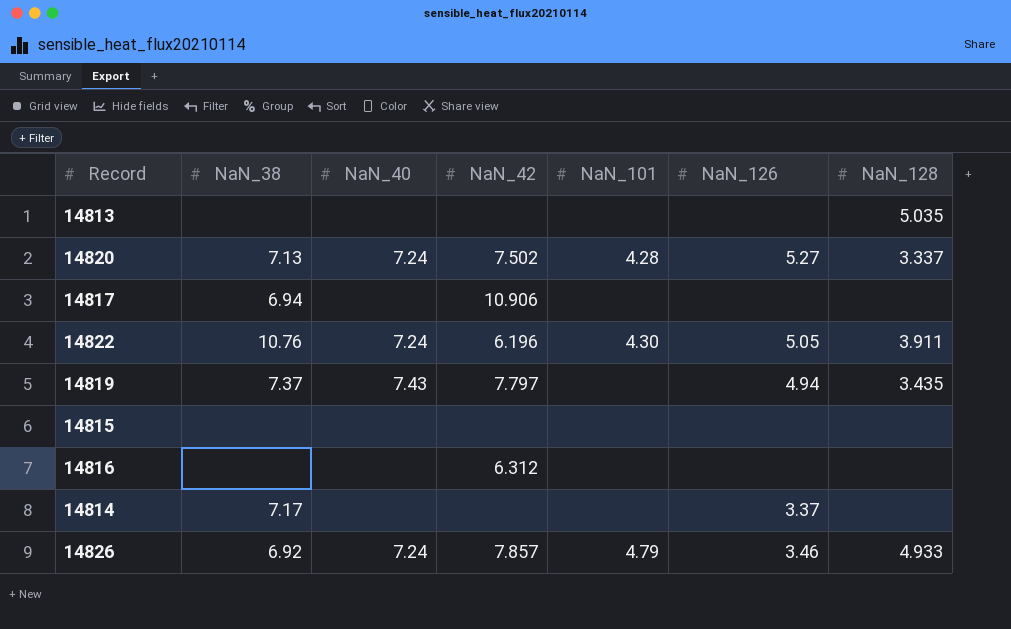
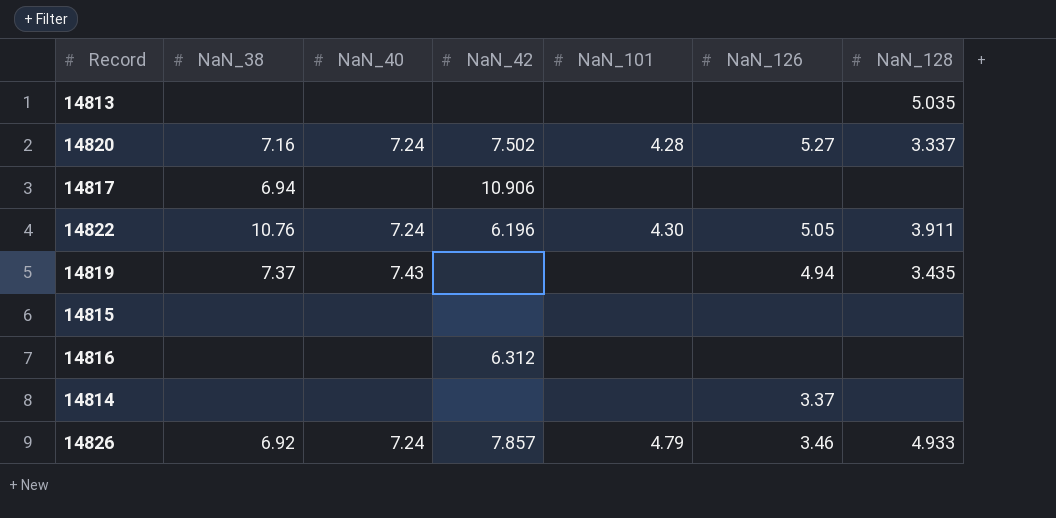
14820 | NaN_38: 7.13 -> 7.16
14819 | NaN_42: 7.797 -> none
14814 | NaN_38: 7.17 -> none

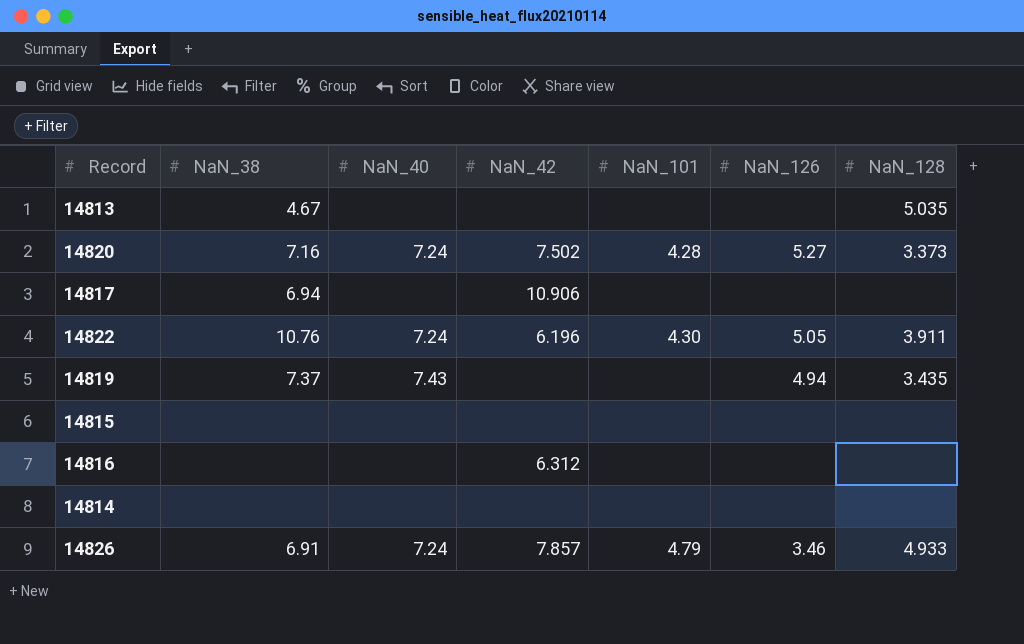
14813 | NaN_38: none -> 4.67
14820 | NaN_128: 3.337 -> 3.373
14814 | NaN_126: 3.37 -> none
14826 | NaN_38: 6.92 -> 6.91

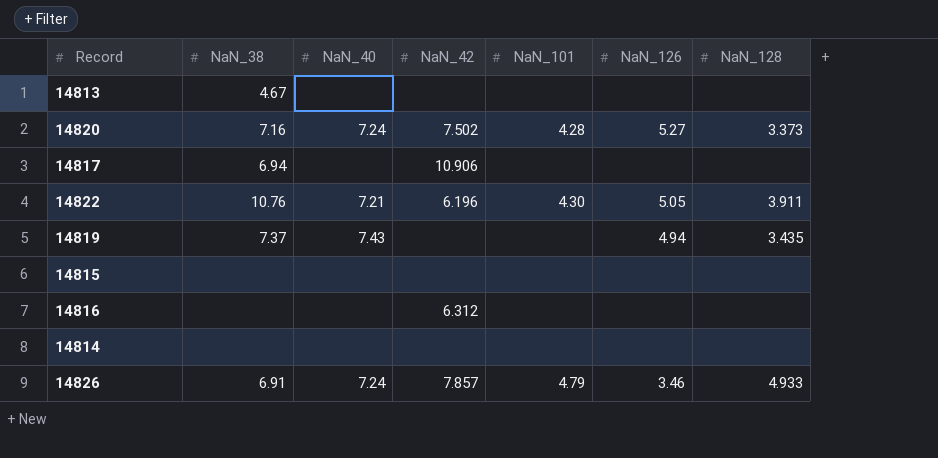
14813 | NaN_128: 5.035 -> none
14822 | NaN_40: 7.24 -> 7.21

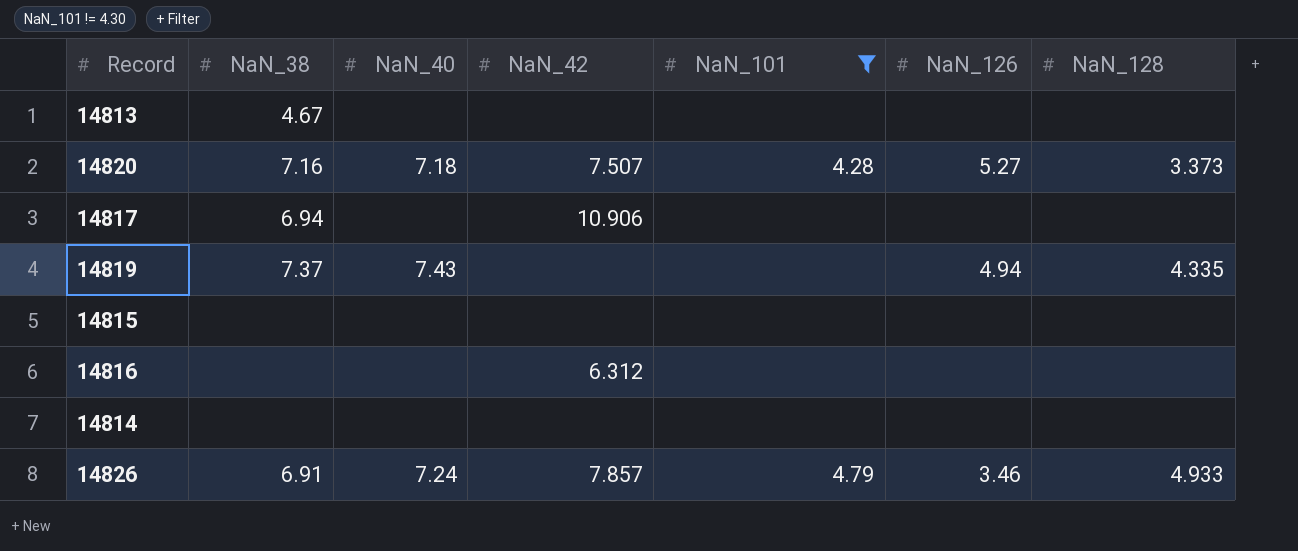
filter: none -> NaN_101 != 4.30
14820 | NaN_40: 7.24 -> 7.18
14820 | NaN_42: 7.502 -> 7.507
14819 | NaN_128: 3.435 -> 4.335

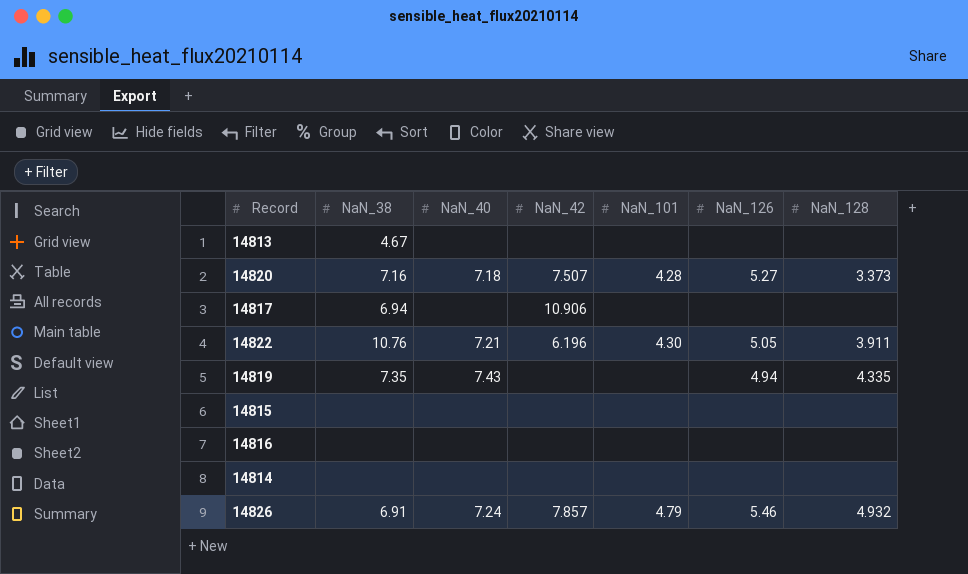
filter: NaN_101 != 4.30 -> none
14819 | NaN_38: 7.37 -> 7.35
14816 | NaN_42: 6.312 -> none
14826 | NaN_126: 3.46 -> 5.46
14826 | NaN_128: 4.933 -> 4.932

